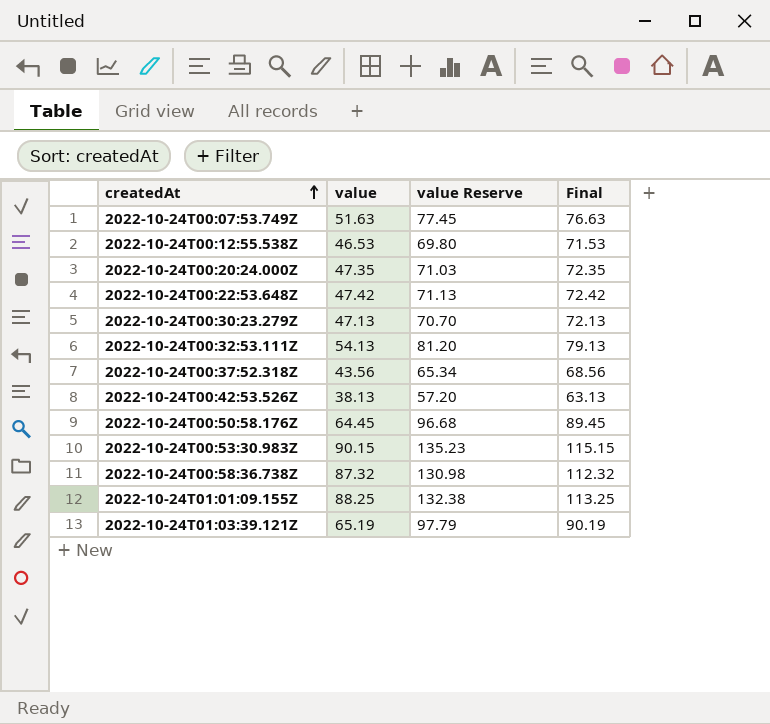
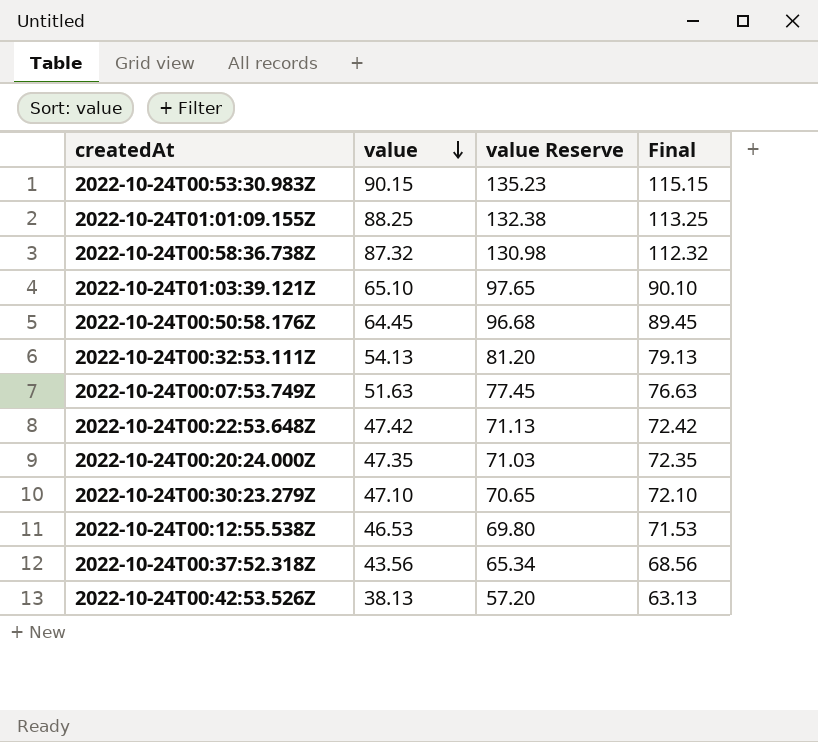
row order: createdAt ascending -> value descending
2022-10-24T01:03:39.121Z | value: 65.19 -> 65.10
2022-10-24T01:03:39.121Z | value Reserve: 97.79 -> 97.65
2022-10-24T01:03:39.121Z | Final: 90.19 -> 90.10
2022-10-24T00:30:23.279Z | value: 47.13 -> 47.10
2022-10-24T00:30:23.279Z | value Reserve: 70.70 -> 70.65
2022-10-24T00:30:23.279Z | Final: 72.13 -> 72.10

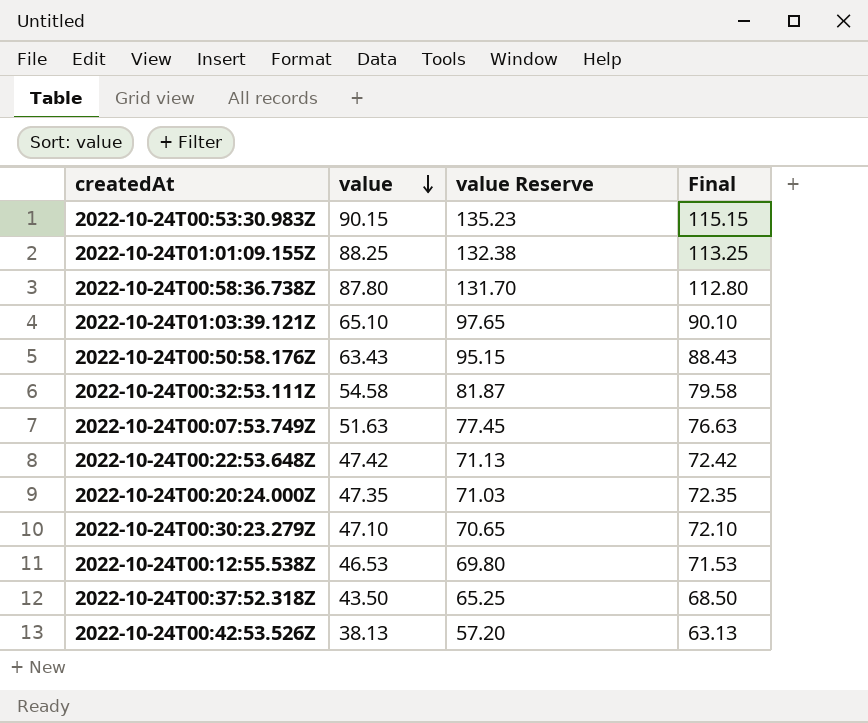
2022-10-24T00:58:36.738Z | value: 87.32 -> 87.80
2022-10-24T00:58:36.738Z | value Reserve: 130.98 -> 131.70
2022-10-24T00:58:36.738Z | Final: 112.32 -> 112.80
2022-10-24T00:50:58.176Z | value: 64.45 -> 63.43
2022-10-24T00:50:58.176Z | value Reserve: 96.68 -> 95.15
2022-10-24T00:50:58.176Z | Final: 89.45 -> 88.43
2022-10-24T00:32:53.111Z | value: 54.13 -> 54.58
2022-10-24T00:32:53.111Z | value Reserve: 81.20 -> 81.87
2022-10-24T00:32:53.111Z | Final: 79.13 -> 79.58
2022-10-24T00:37:52.318Z | value: 43.56 -> 43.50
2022-10-24T00:37:52.318Z | value Reserve: 65.34 -> 65.25
2022-10-24T00:37:52.318Z | Final: 68.56 -> 68.50

